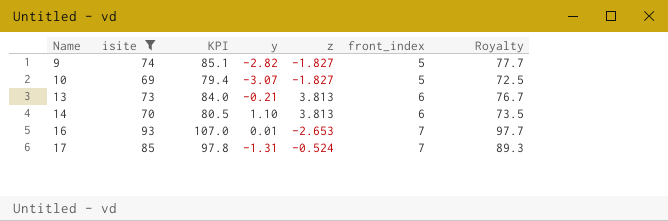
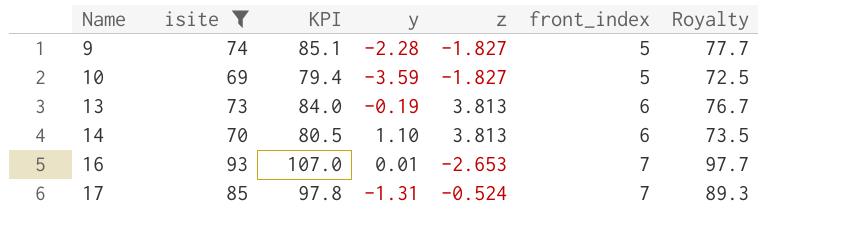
9 | y: -2.82 -> -2.28
10 | y: -3.07 -> -3.59
13 | y: -0.21 -> -0.19

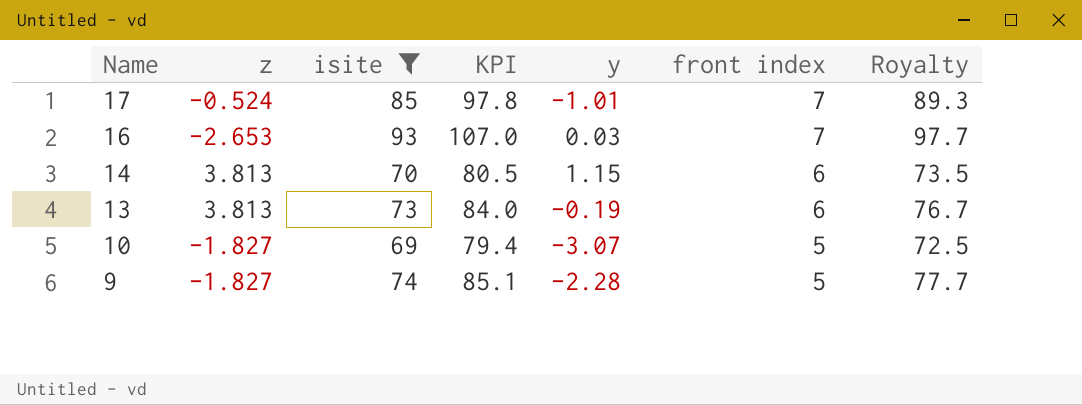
row order: Name ascending -> Name descending
column z | position: 5 -> 2
column name: front_index -> front index
17 | y: -1.31 -> -1.01
16 | y: 0.01 -> 0.03
14 | y: 1.10 -> 1.15
10 | y: -3.59 -> -3.07

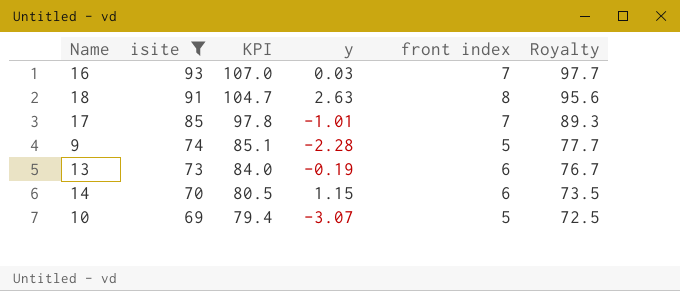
row order: Name descending -> isite descending
column z | position: 2 -> none
row 18: none -> 91 | 104.7 | 2.63 | 8 | 95.6

